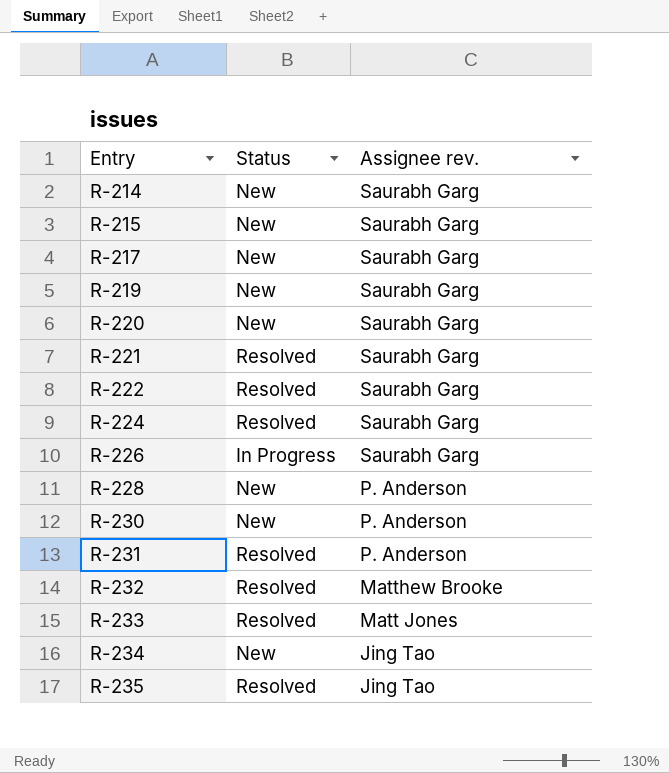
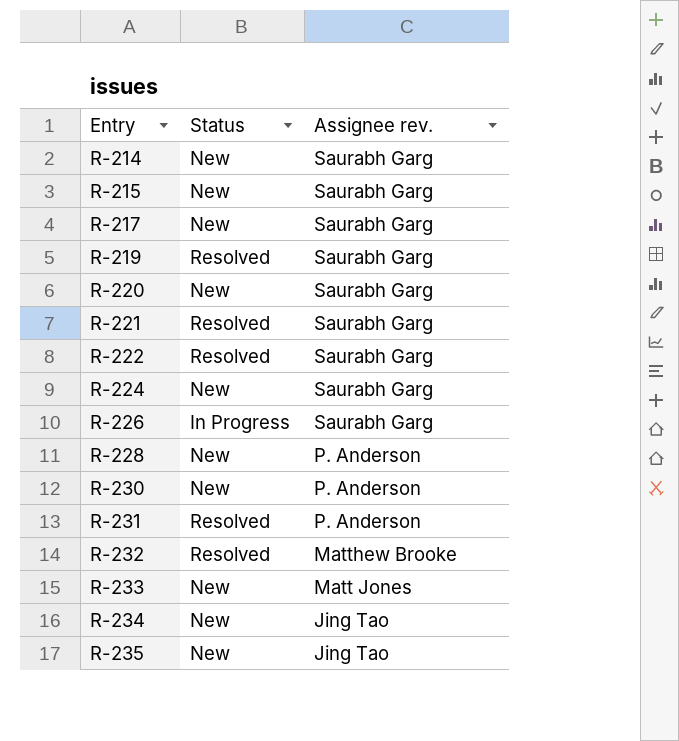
R-219 | Status: New -> Resolved
R-224 | Status: Resolved -> New
R-233 | Status: Resolved -> New
R-235 | Status: Resolved -> New

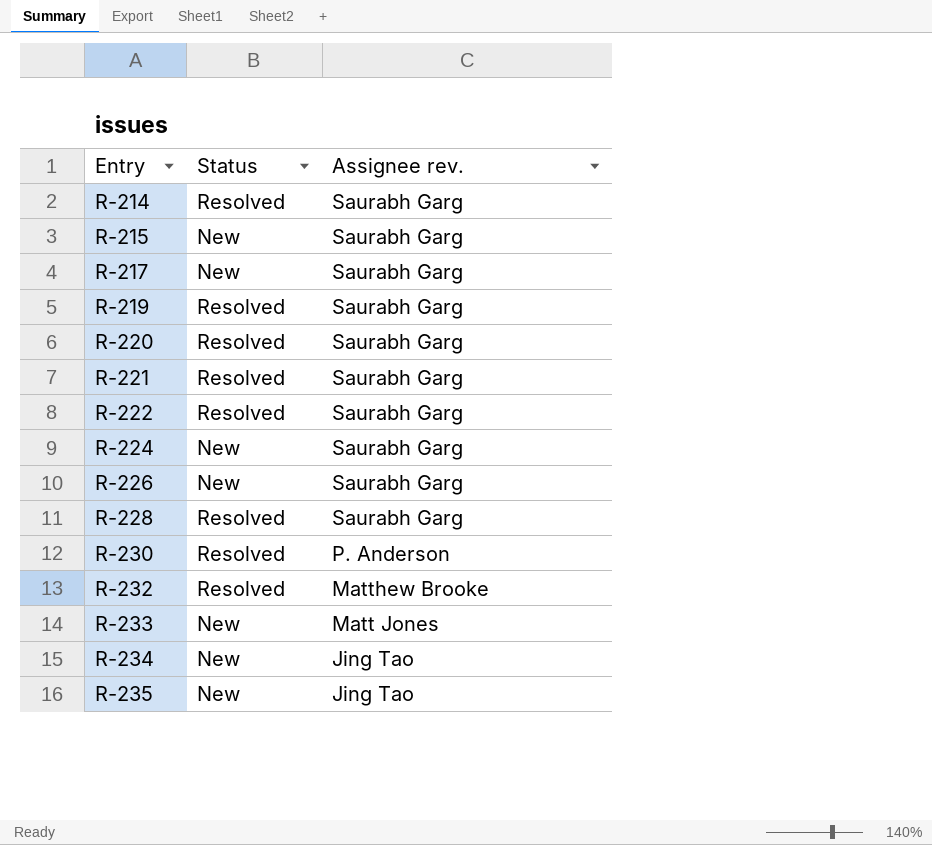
row R-231: Resolved | P. Anderson -> none
R-214 | Status: New -> Resolved
R-220 | Status: New -> Resolved
R-226 | Status: In Progress -> New
R-228 | Status: New -> Resolved
R-228 | Assignee rev.: P. Anderson -> Saurabh Garg
R-230 | Status: New -> Resolved

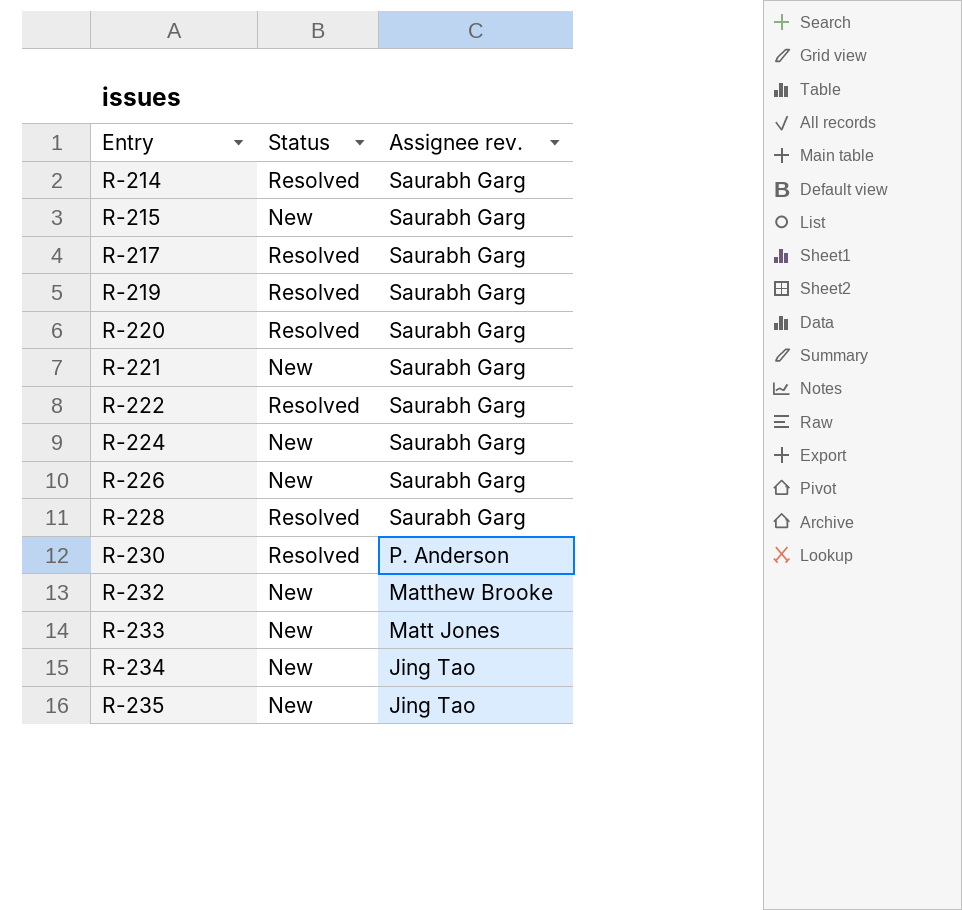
R-217 | Status: New -> Resolved
R-221 | Status: Resolved -> New
R-232 | Status: Resolved -> New

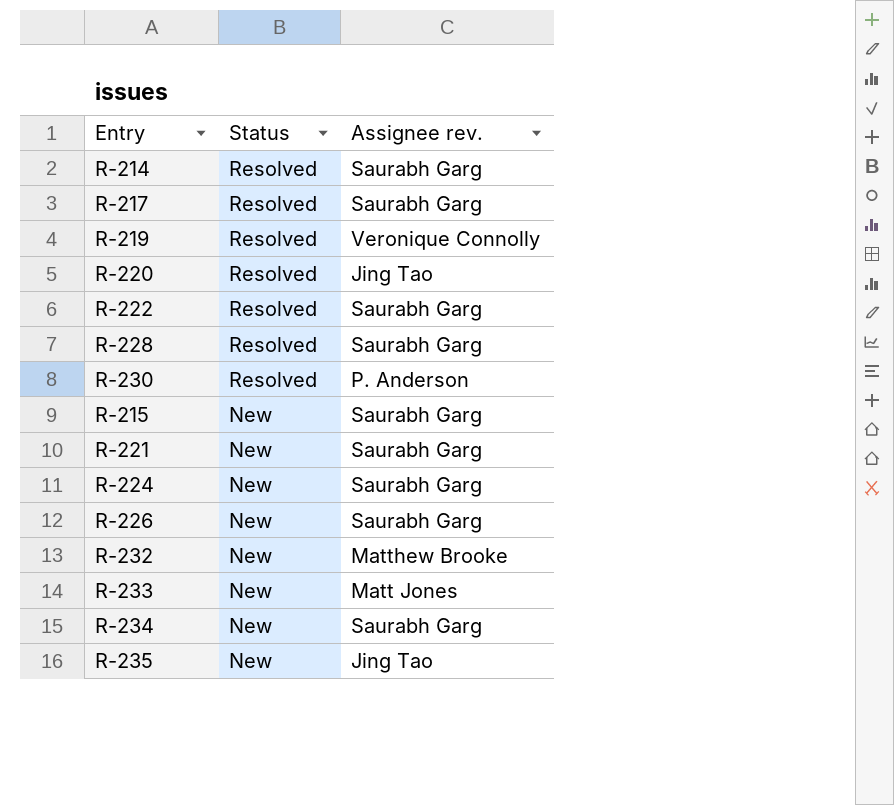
row order: Entry ascending -> Status descending
R-219 | Assignee rev.: Saurabh Garg -> Veronique Connolly
R-220 | Assignee rev.: Saurabh Garg -> Jing Tao
R-234 | Assignee rev.: Jing Tao -> Saurabh Garg

